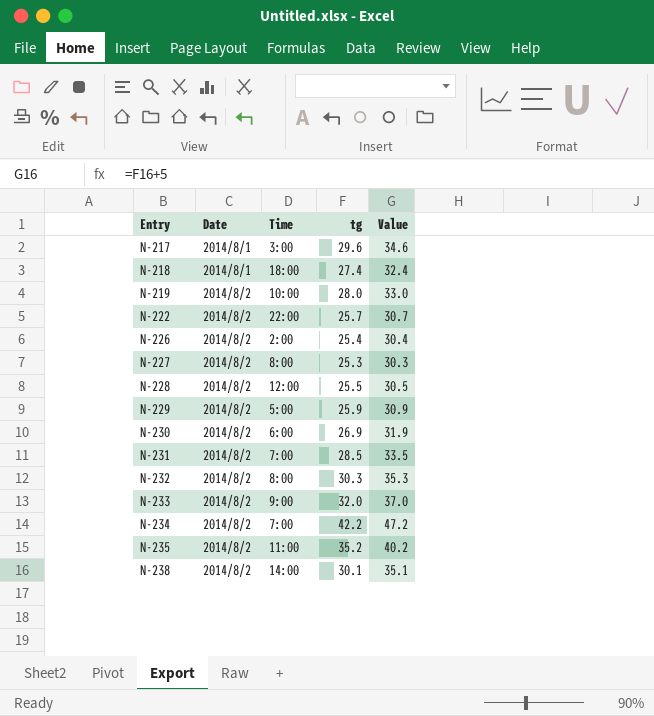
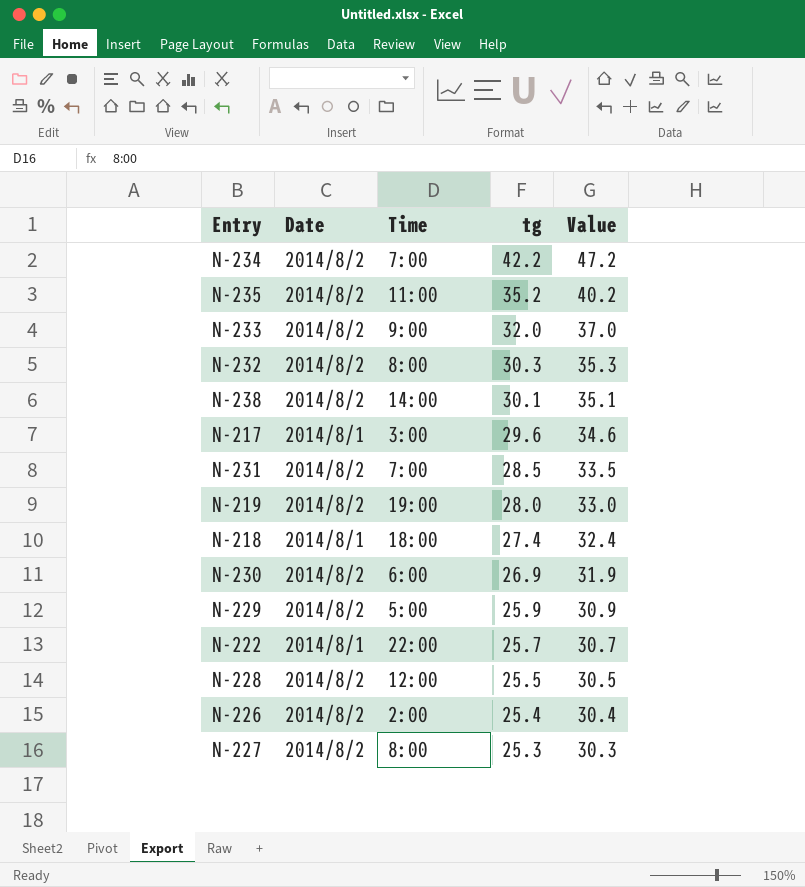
row order: Entry ascending -> tg descending
N-219 | Time: 10:00 -> 19:00
N-222 | Date: 2014/8/2 -> 2014/8/1

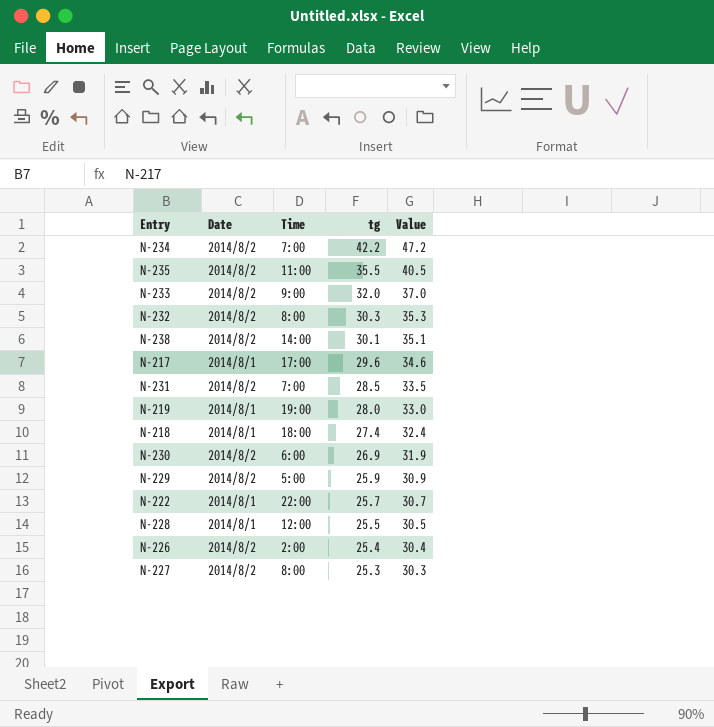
N-235 | tg: 35.2 -> 35.5
N-235 | Value: 40.2 -> 40.5
N-217 | Time: 3:00 -> 17:00
N-219 | Date: 2014/8/2 -> 2014/8/1
N-228 | Date: 2014/8/2 -> 2014/8/1

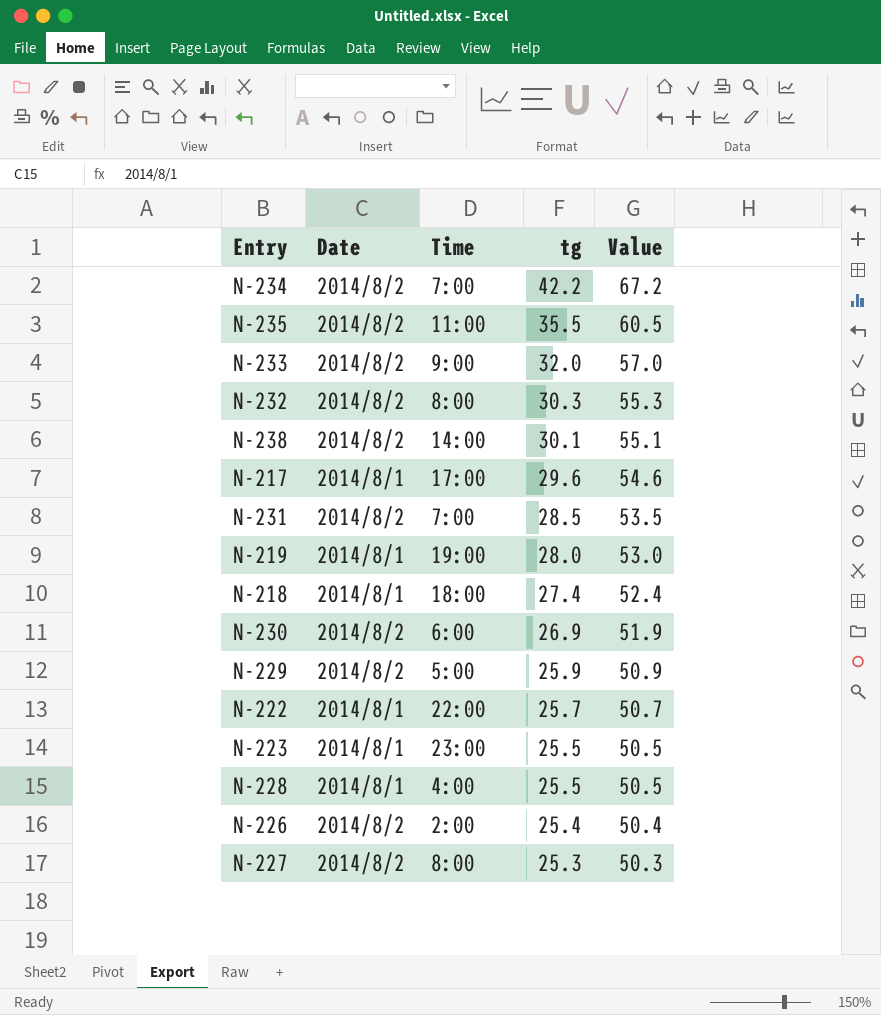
column Value | formula: [tg] + 5 -> [tg] + 25
row N-223: none -> 2014/8/1 | 23:00 | 25.5 | 50.5
N-228 | Time: 12:00 -> 4:00

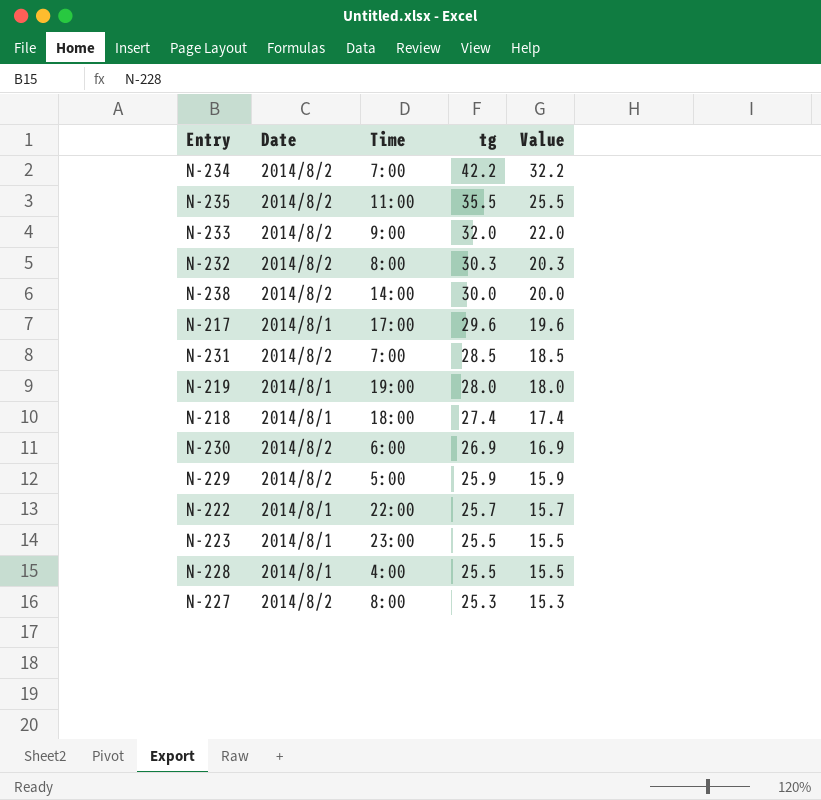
column Value | formula: [tg] + 25 -> [tg] - 10
row N-226: 2014/8/2 | 2:00 | 25.4 | 50.4 -> none
N-238 | tg: 30.1 -> 30.0

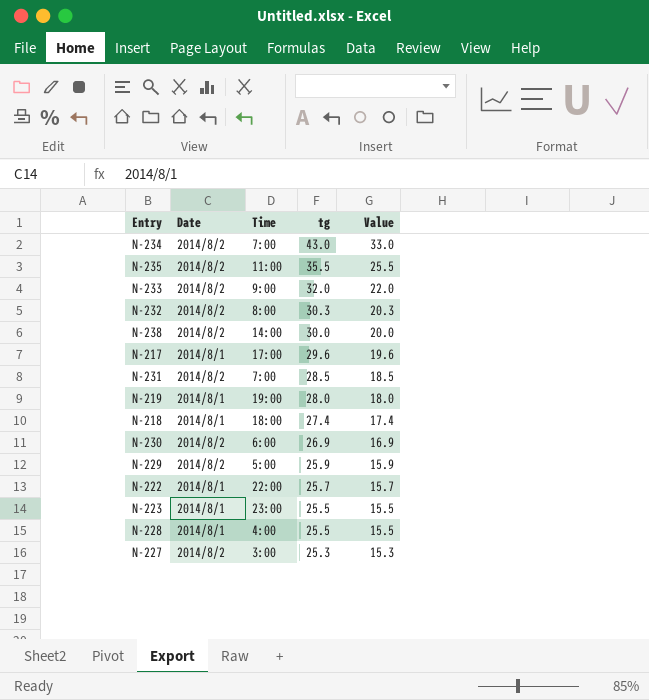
N-234 | tg: 42.2 -> 43.0
N-234 | Value: 32.2 -> 33.0
N-227 | Time: 8:00 -> 3:00

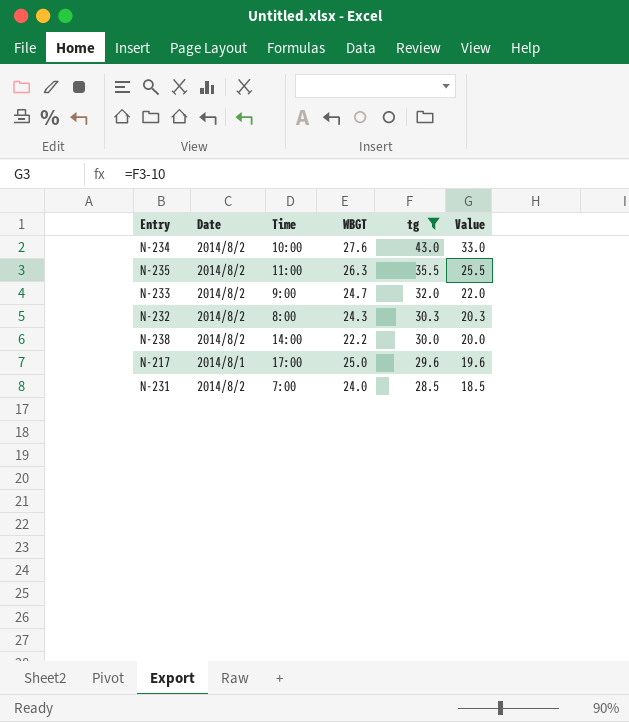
filter: none -> tg >= 28.5
column WBGT | position: none -> 4
N-234 | Time: 7:00 -> 10:00

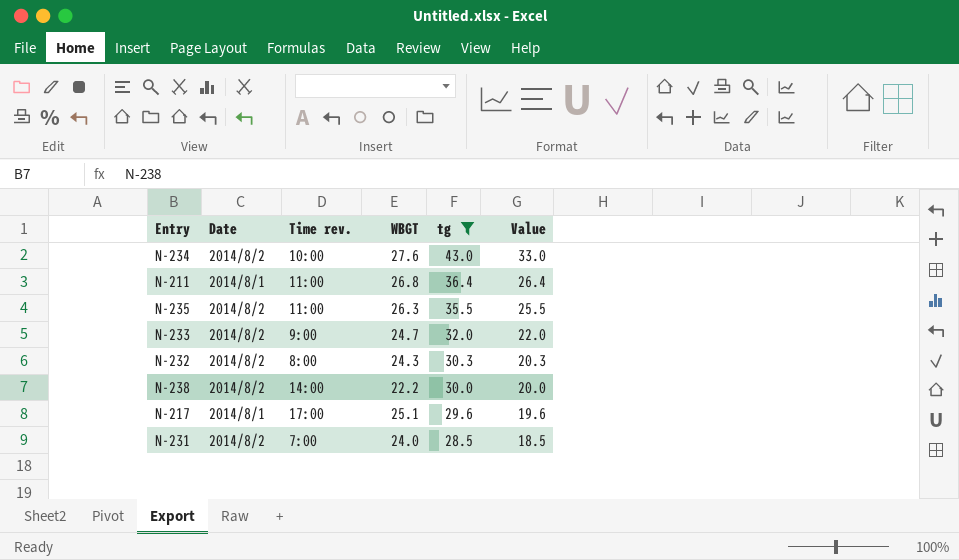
column name: Time -> Time rev.
row N-211: none -> 2014/8/1 | 11:00 | 26.8 | 36.4 | 26.4
N-217 | WBGT: 25.0 -> 25.1

